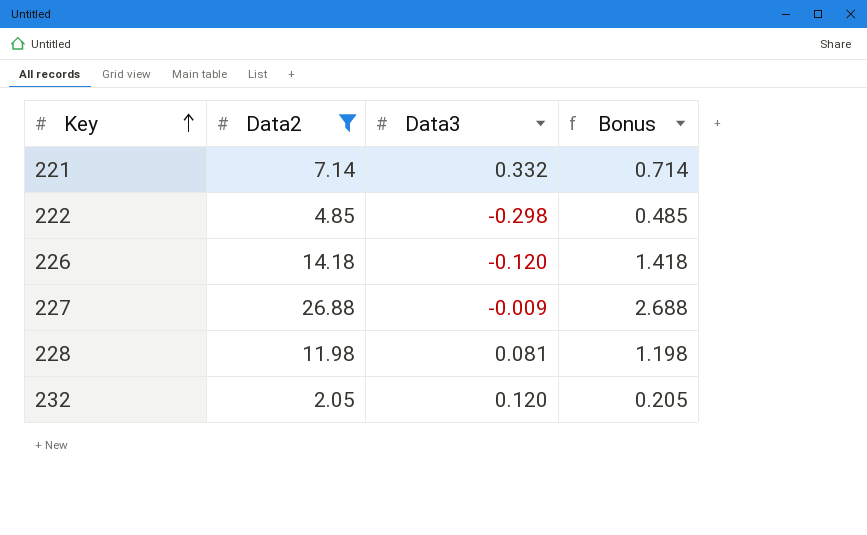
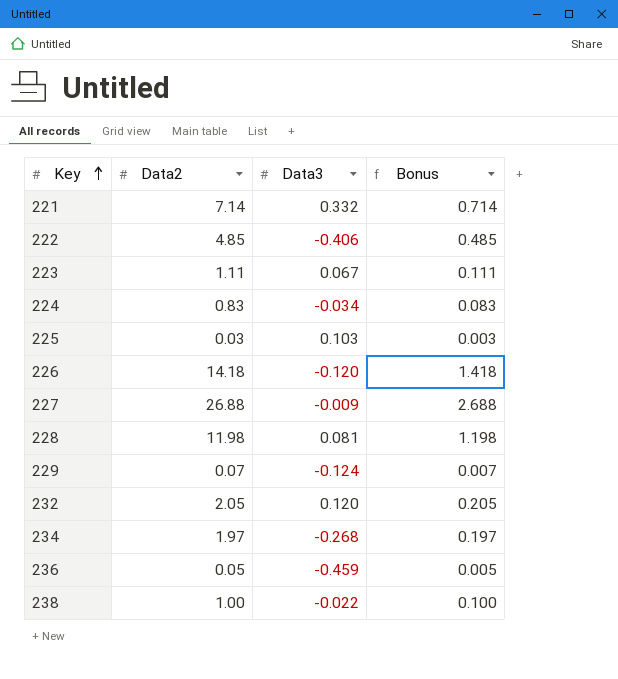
filter: Data2 >= 2.05 -> none
222 | Data3: -0.298 -> -0.406

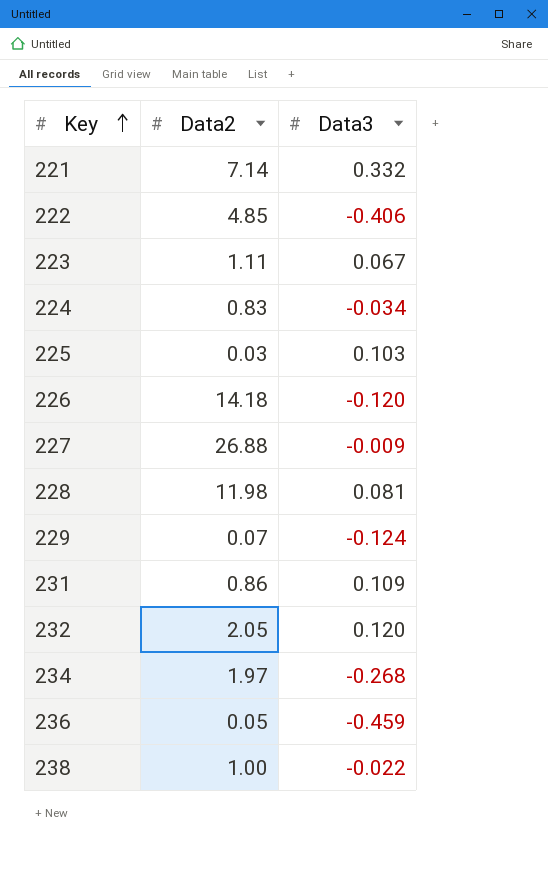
column Bonus | formula: [Data2] * 0.1 -> none
row 231: none -> 0.86 | 0.109

